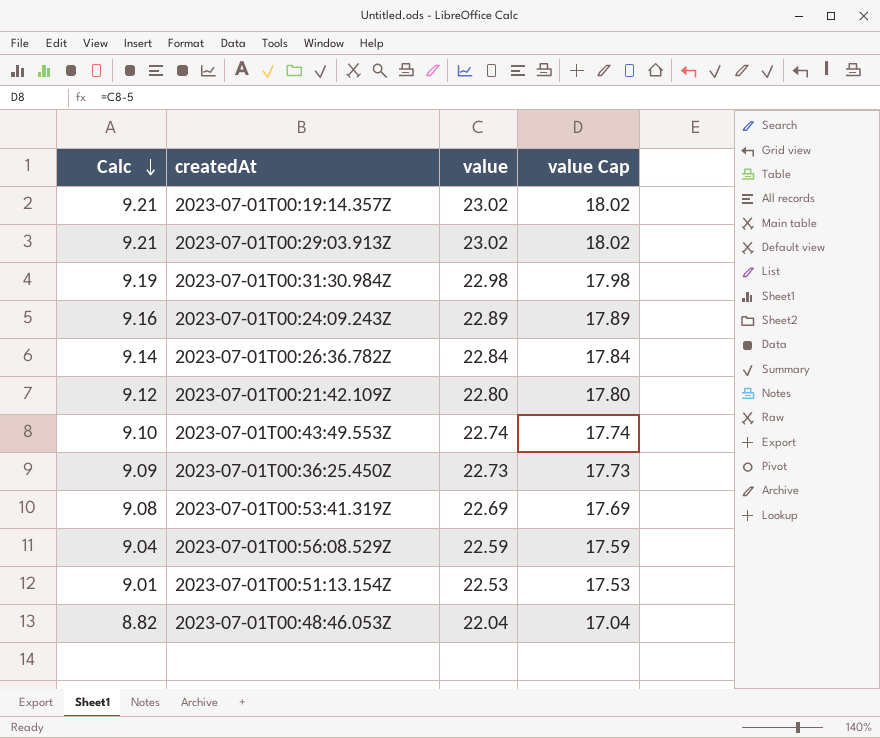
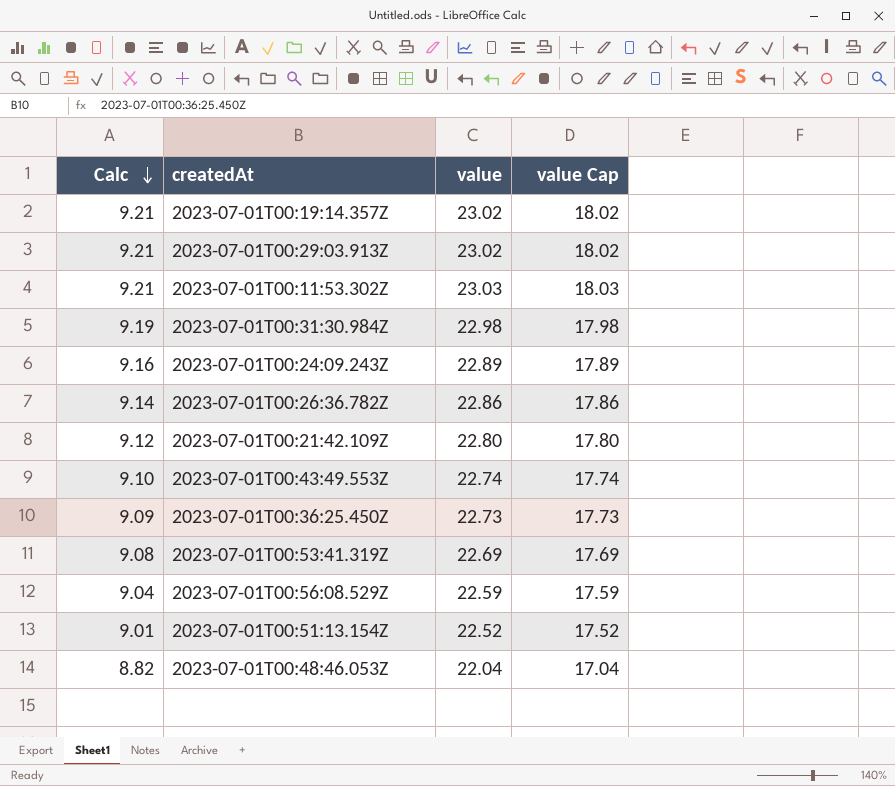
row 2023-07-01T00:11:53.302Z: none -> 9.21 | 23.03 | 18.03
2023-07-01T00:26:36.782Z | value: 22.84 -> 22.86
2023-07-01T00:26:36.782Z | value Cap: 17.84 -> 17.86
2023-07-01T00:51:13.154Z | value: 22.53 -> 22.52
2023-07-01T00:51:13.154Z | value Cap: 17.53 -> 17.52

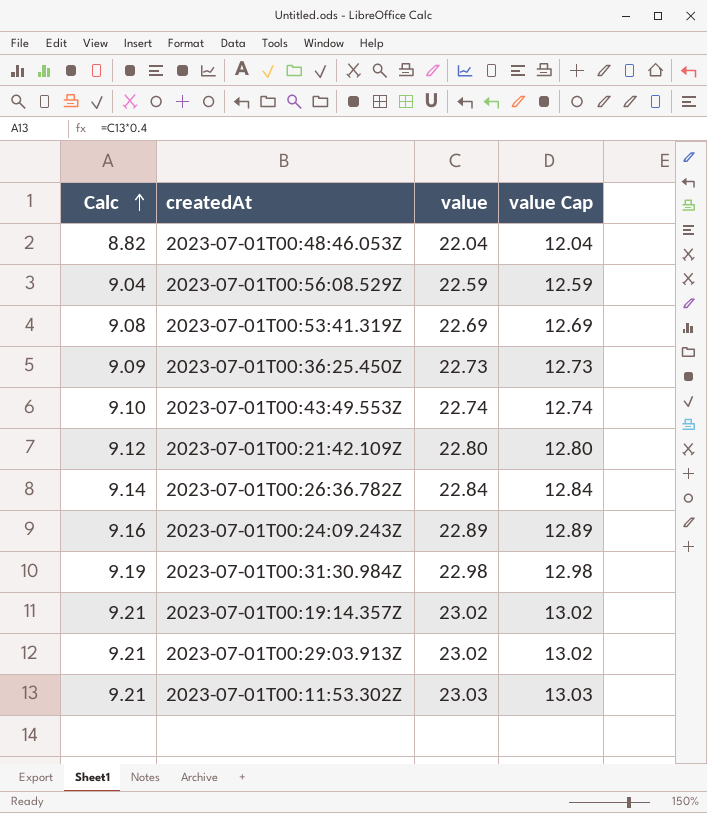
row order: Calc descending -> Calc ascending
column value Cap | formula: [value] - 5 -> [value] - 10
row 2023-07-01T00:51:13.154Z: 9.01 | 22.52 | 17.52 -> none
2023-07-01T00:26:36.782Z | value: 22.86 -> 22.84

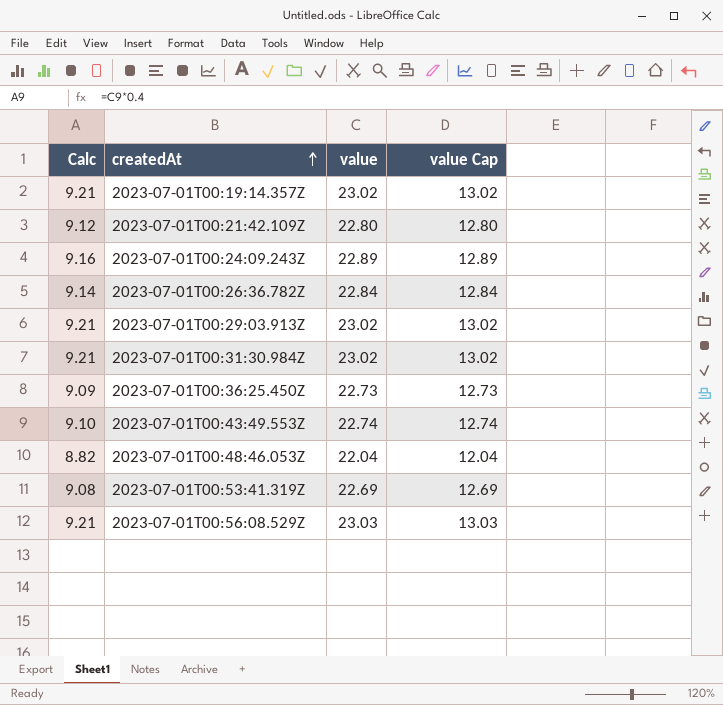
row order: Calc ascending -> createdAt ascending
row 2023-07-01T00:11:53.302Z: 9.21 | 23.03 | 13.03 -> none
2023-07-01T00:31:30.984Z | Calc: 9.19 -> 9.21
2023-07-01T00:31:30.984Z | value: 22.98 -> 23.02
2023-07-01T00:31:30.984Z | value Cap: 12.98 -> 13.02
2023-07-01T00:56:08.529Z | Calc: 9.04 -> 9.21
2023-07-01T00:56:08.529Z | value: 22.59 -> 23.03
2023-07-01T00:56:08.529Z | value Cap: 12.59 -> 13.03

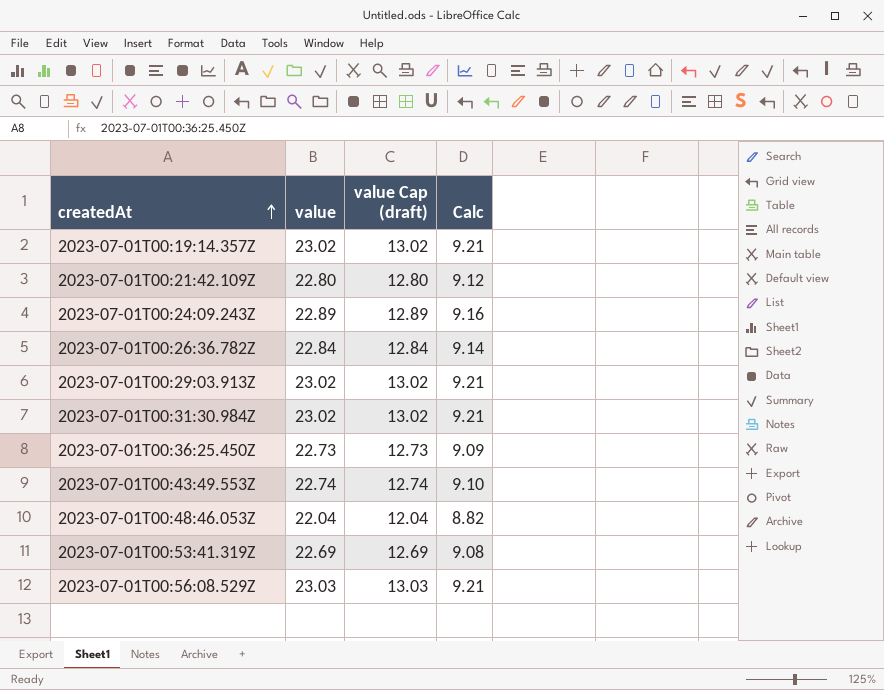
column name: value Cap -> value Cap (draft)
column Calc | position: 1 -> 4

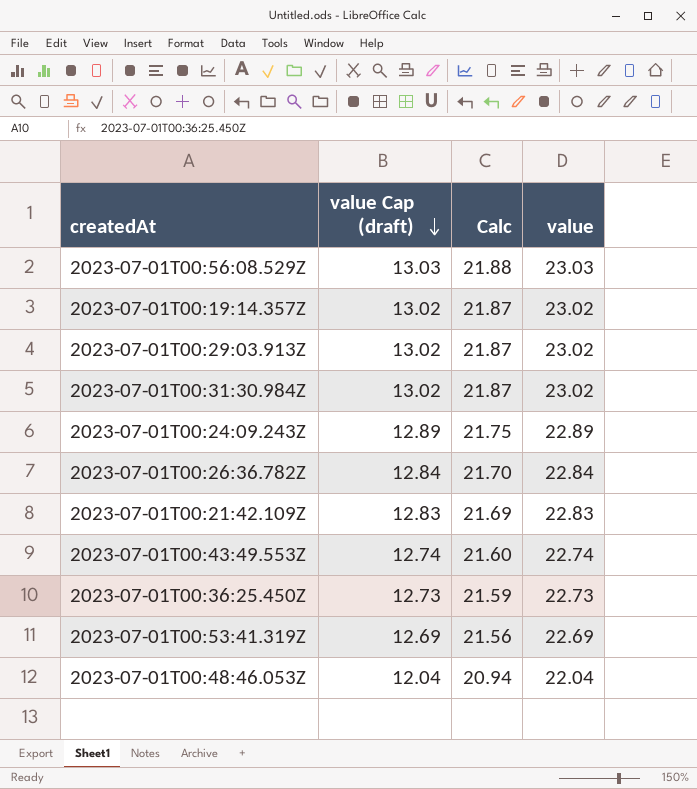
row order: createdAt ascending -> value Cap (draft) descending
column Calc | formula: [value] * 0.4 -> [value] * 0.95
column value | position: 2 -> 4
2023-07-01T00:21:42.109Z | value Cap (draft): 12.80 -> 12.83
2023-07-01T00:21:42.109Z | value: 22.80 -> 22.83

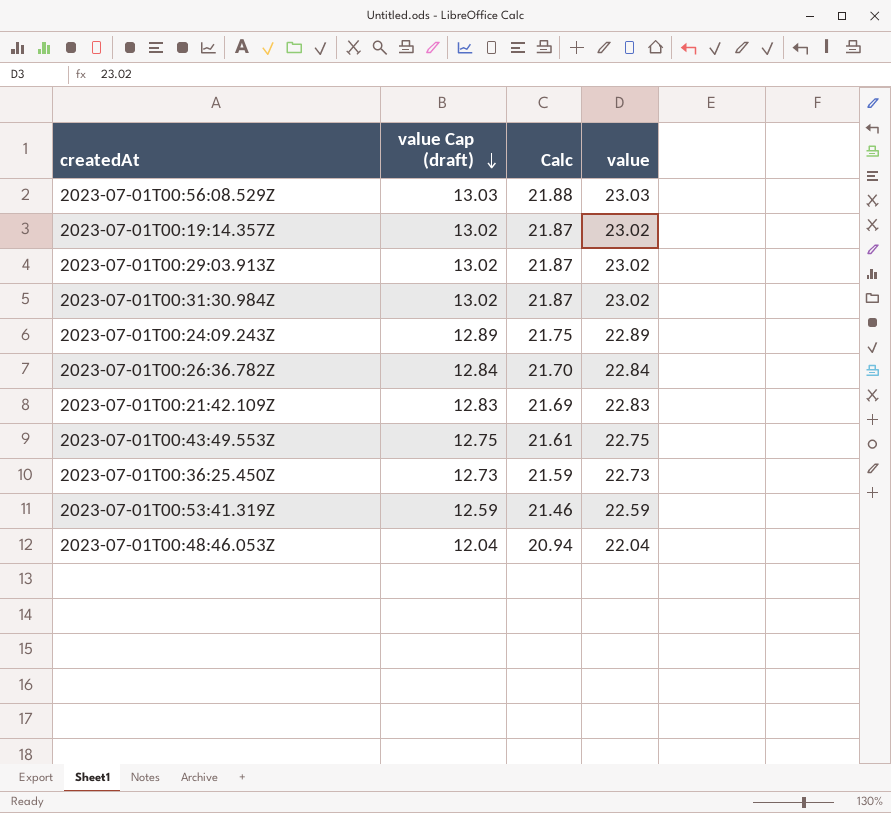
2023-07-01T00:43:49.553Z | value Cap (draft): 12.74 -> 12.75
2023-07-01T00:43:49.553Z | Calc: 21.60 -> 21.61
2023-07-01T00:43:49.553Z | value: 22.74 -> 22.75
2023-07-01T00:53:41.319Z | value Cap (draft): 12.69 -> 12.59
2023-07-01T00:53:41.319Z | Calc: 21.56 -> 21.46
2023-07-01T00:53:41.319Z | value: 22.69 -> 22.59

